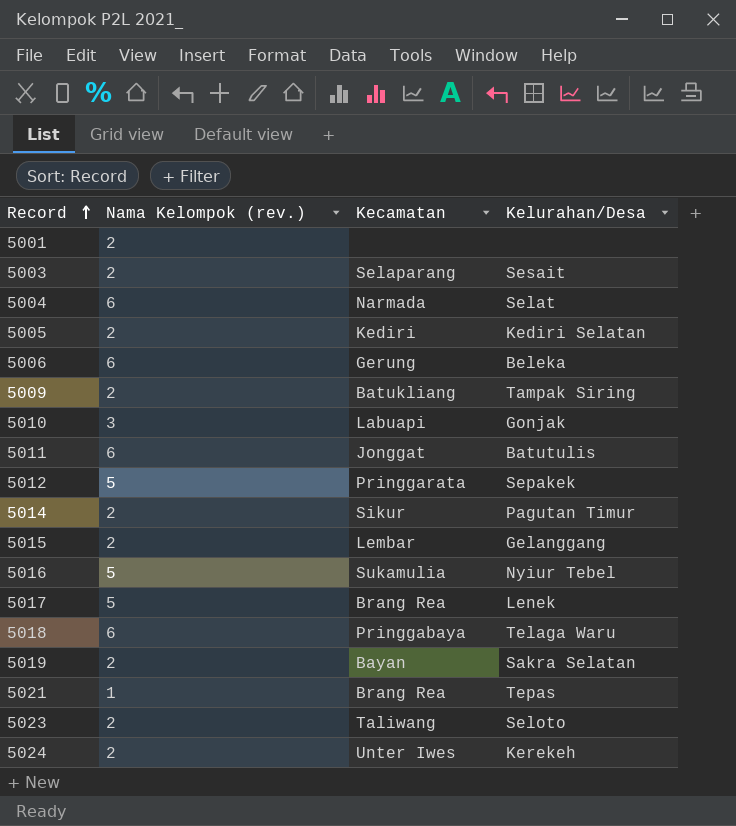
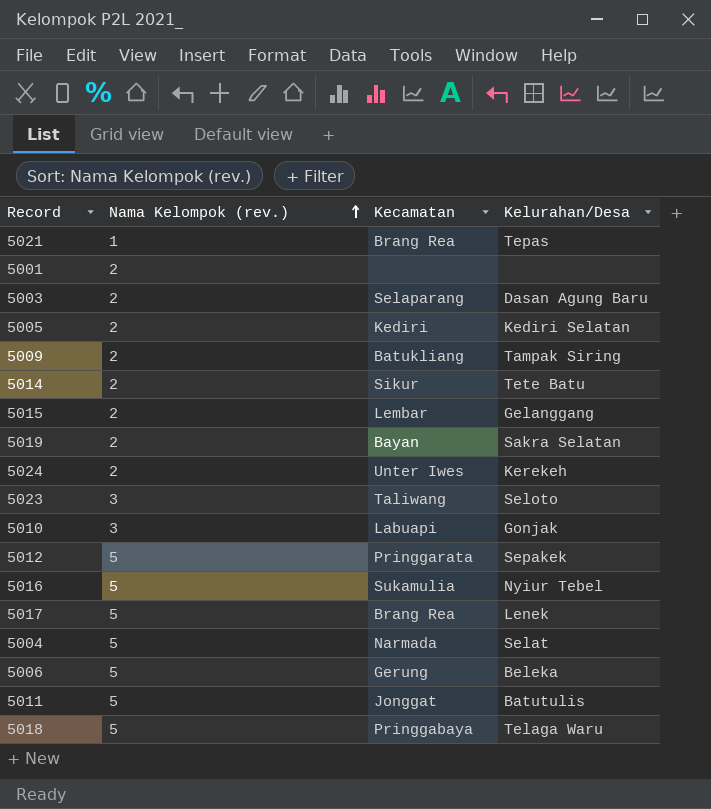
row order: Record ascending -> Nama Kelompok (rev.) ascending
5003 | Kelurahan/Desa: Sesait -> Dasan Agung Baru
5014 | Kelurahan/Desa: Pagutan Timur -> Tete Batu
5023 | Nama Kelompok (rev.): 2 -> 3
5004 | Nama Kelompok (rev.): 6 -> 5
5006 | Nama Kelompok (rev.): 6 -> 5
5011 | Nama Kelompok (rev.): 6 -> 5
5018 | Nama Kelompok (rev.): 6 -> 5

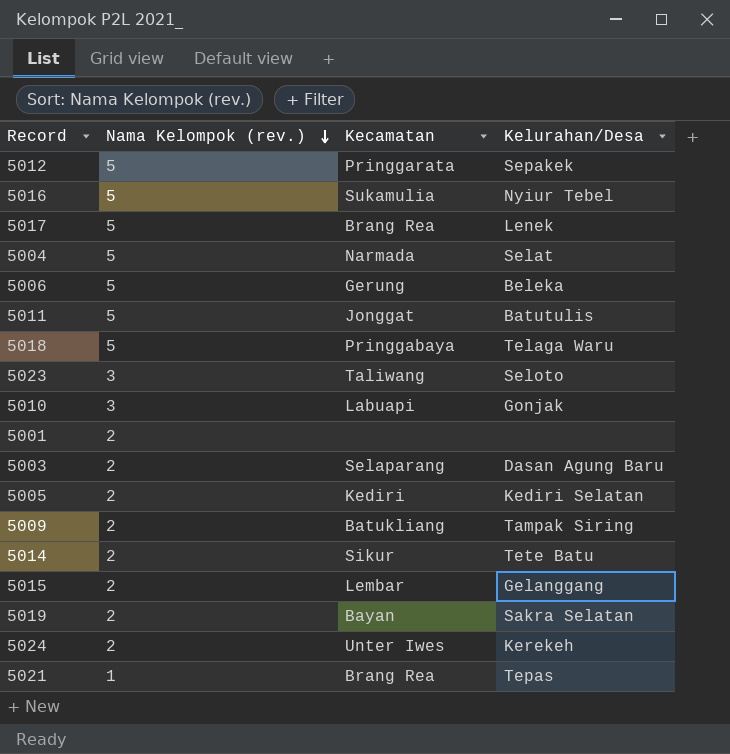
row order: Nama Kelompok (rev.) ascending -> Nama Kelompok (rev.) descending

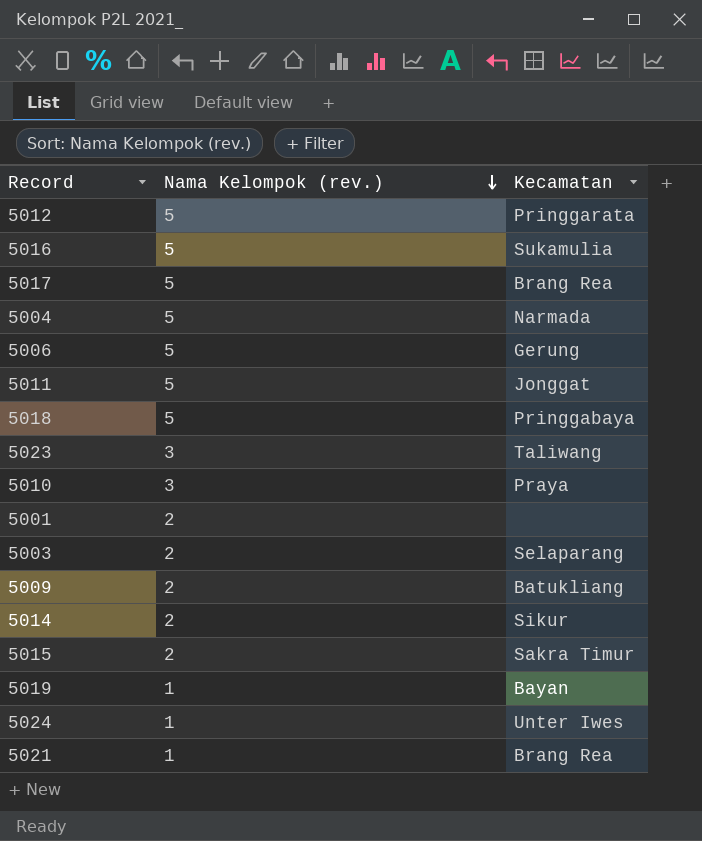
column Kelurahan/Desa | position: 4 -> none
row 5005: 2 | Kediri | Kediri Selatan -> none
5010 | Kecamatan: Labuapi -> Praya
5015 | Kecamatan: Lembar -> Sakra Timur
5019 | Nama Kelompok (rev.): 2 -> 1
5024 | Nama Kelompok (rev.): 2 -> 1

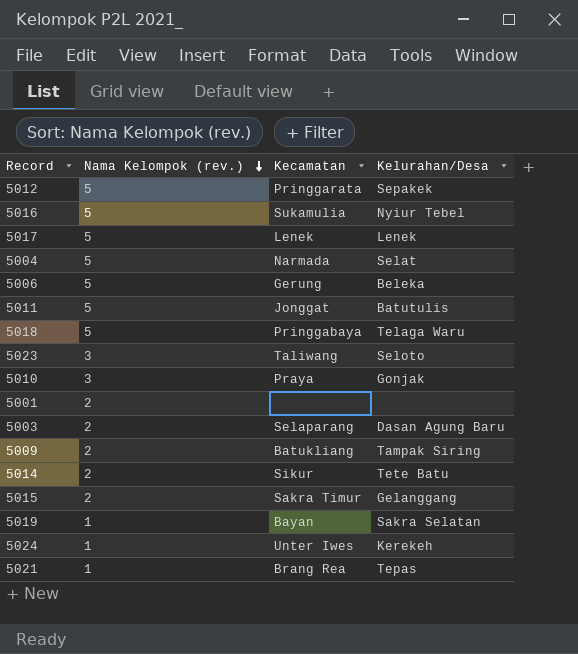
column Kelurahan/Desa | position: none -> 4
5017 | Kecamatan: Brang Rea -> Lenek

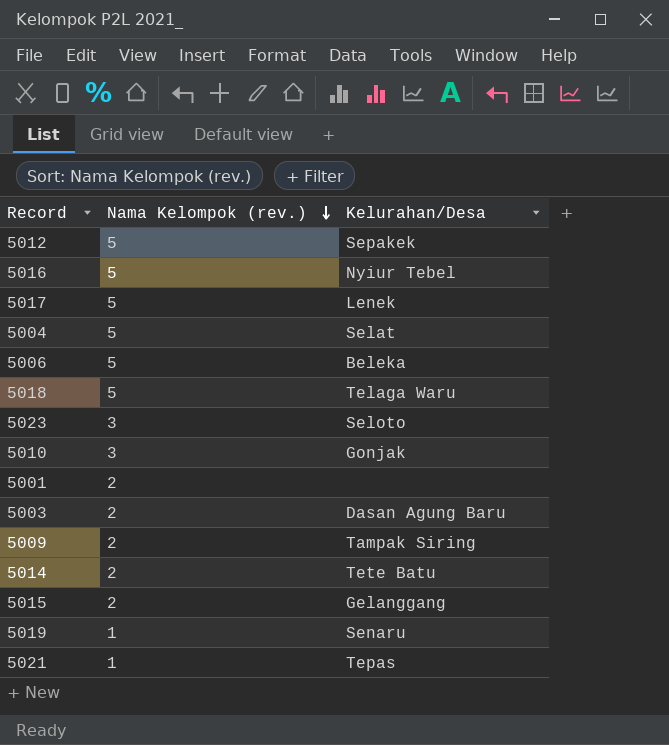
column Kecamatan | position: 3 -> none
row 5011: 5 | Jonggat | Batutulis -> none
row 5024: 1 | Unter Iwes | Kerekeh -> none
5019 | Kelurahan/Desa: Sakra Selatan -> Senaru

